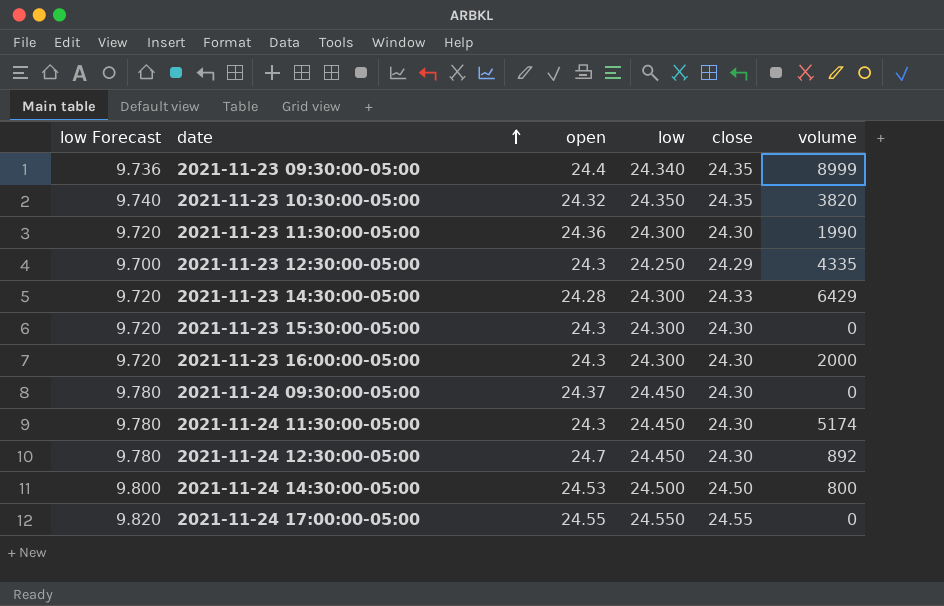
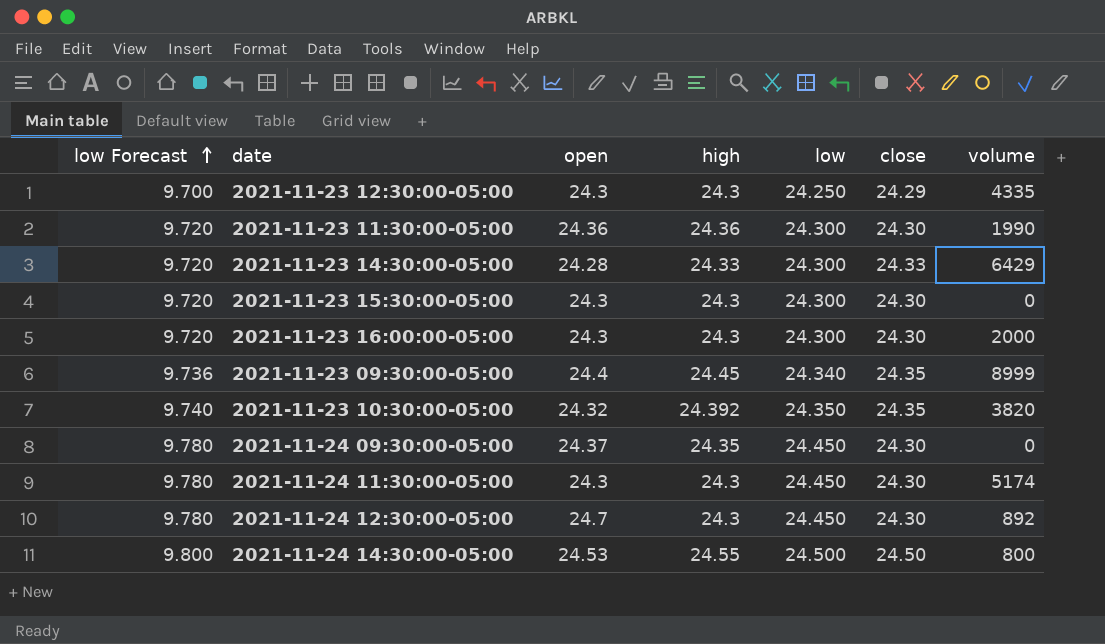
row order: date ascending -> low Forecast ascending
column high | position: none -> 4
row 2021-11-24 17:00:00-05:00: 9.820 | 24.55 | 24.550 | 24.55 | 0 -> none

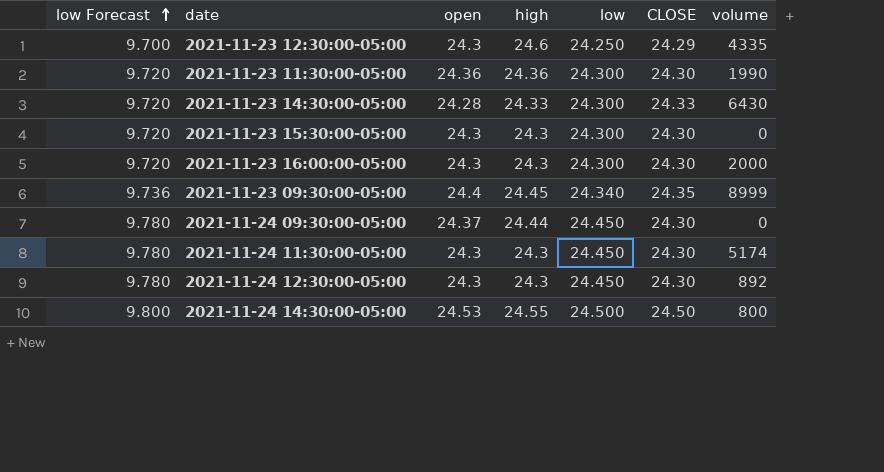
column name: close -> CLOSE
row 2021-11-23 10:30:00-05:00: 9.740 | 24.32 | 24.392 | 24.350 | 24.35 | 3820 -> none
2021-11-23 12:30:00-05:00 | high: 24.3 -> 24.6
2021-11-23 14:30:00-05:00 | volume: 6429 -> 6430
2021-11-24 09:30:00-05:00 | high: 24.35 -> 24.44
2021-11-24 12:30:00-05:00 | open: 24.7 -> 24.3

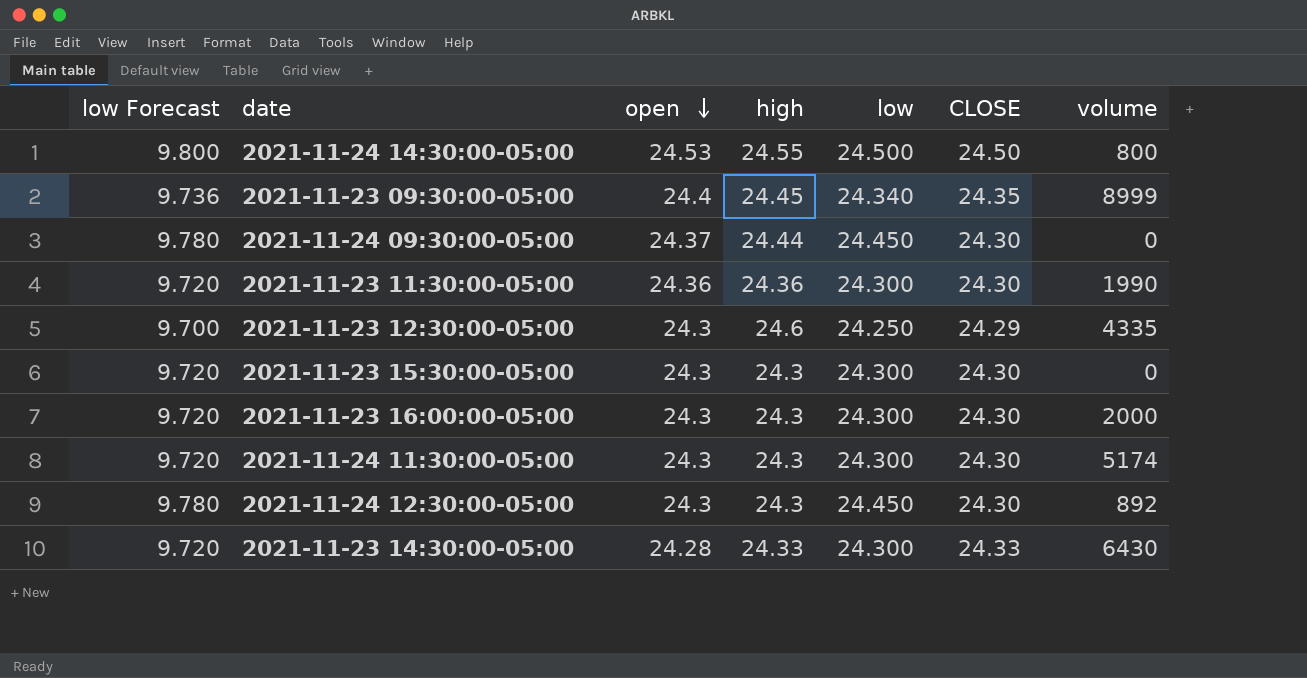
row order: low Forecast ascending -> open descending
2021-11-24 11:30:00-05:00 | low Forecast: 9.780 -> 9.720
2021-11-24 11:30:00-05:00 | low: 24.450 -> 24.300

